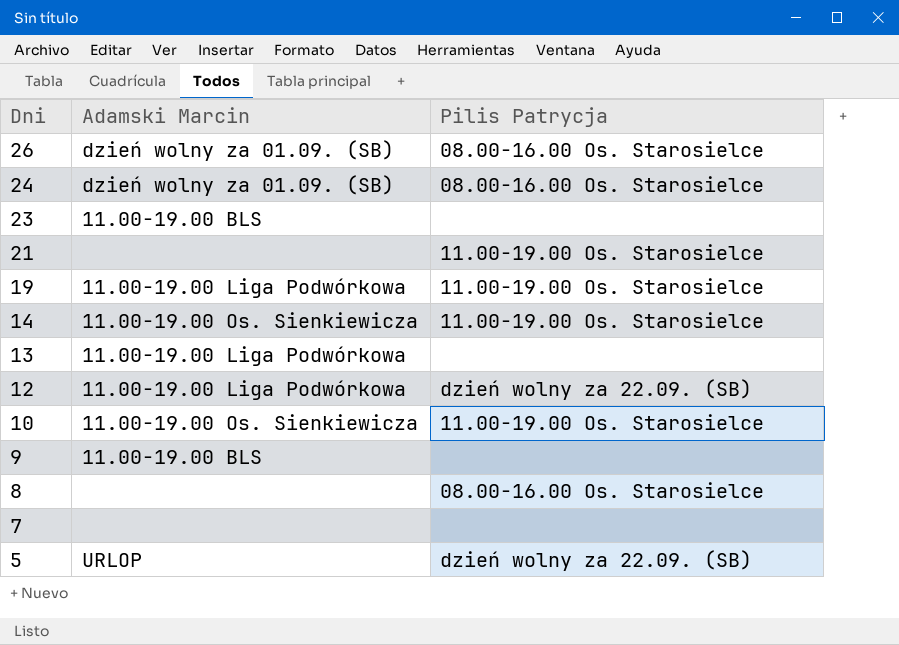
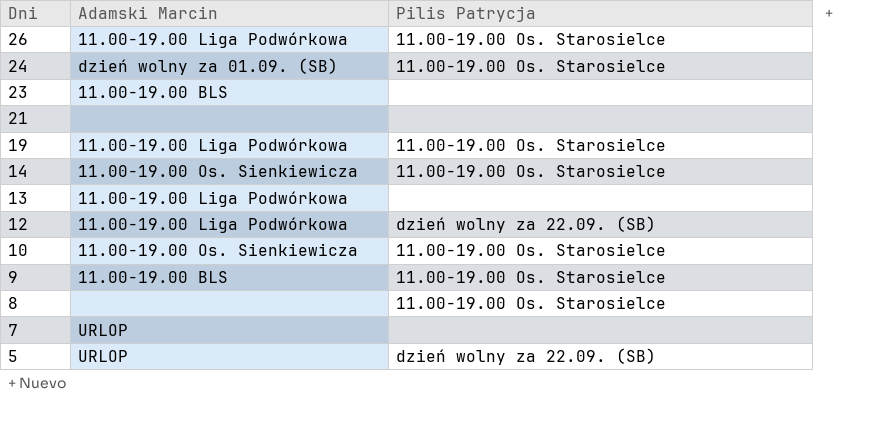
26 | Adamski Marcin: dzień wolny za 01.09. (SB) -> 11.00-19.00 Liga Podwórkowa
26 | Pilis Patrycja: 08.00-16.00 Os. Starosielce -> 11.00-19.00 Os. Starosielce
24 | Pilis Patrycja: 08.00-16.00 Os. Starosielce -> 11.00-19.00 Os. Starosielce
21 | Pilis Patrycja: 11.00-19.00 Os. Starosielce -> none
9 | Pilis Patrycja: none -> 11.00-19.00 Os. Starosielce
8 | Pilis Patrycja: 08.00-16.00 Os. Starosielce -> 11.00-19.00 Os. Starosielce
7 | Adamski Marcin: none -> URLOP

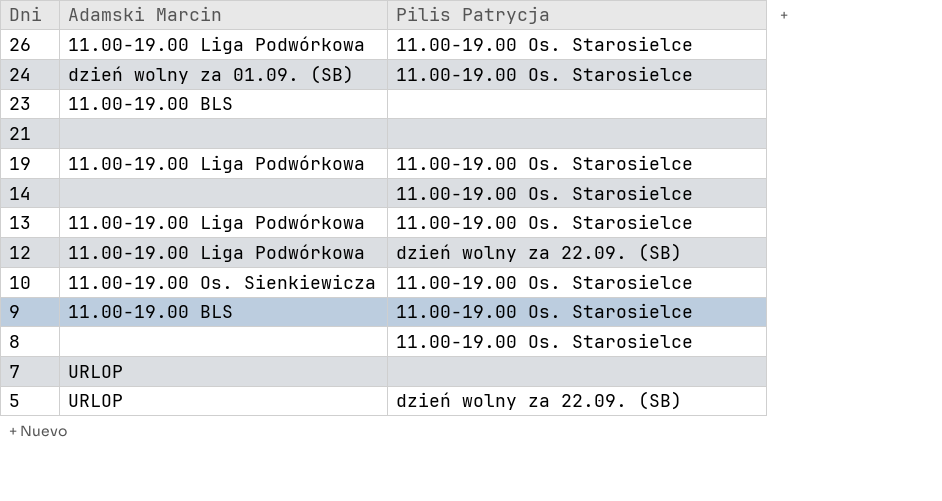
14 | Adamski Marcin: 11.00-19.00 Os. Sienkiewicza -> none
13 | Pilis Patrycja: none -> 11.00-19.00 Os. Starosielce

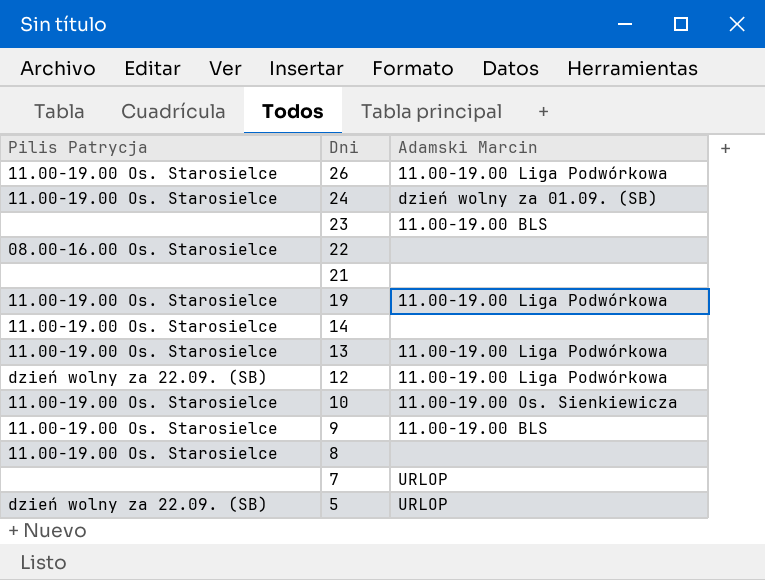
column Pilis Patrycja | position: 3 -> 1
row 22: none -> 08.00-16.00 Os. Starosielce | none

